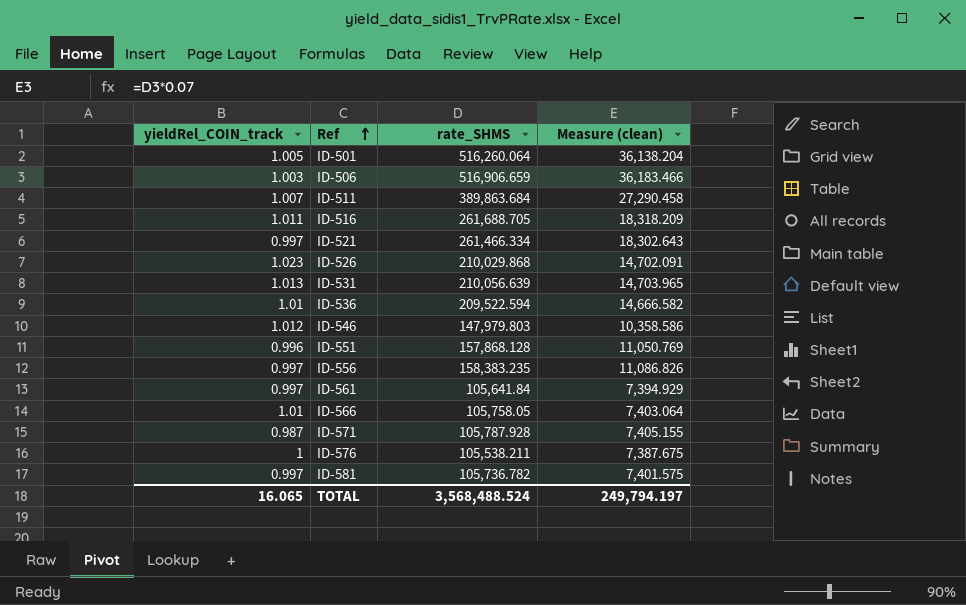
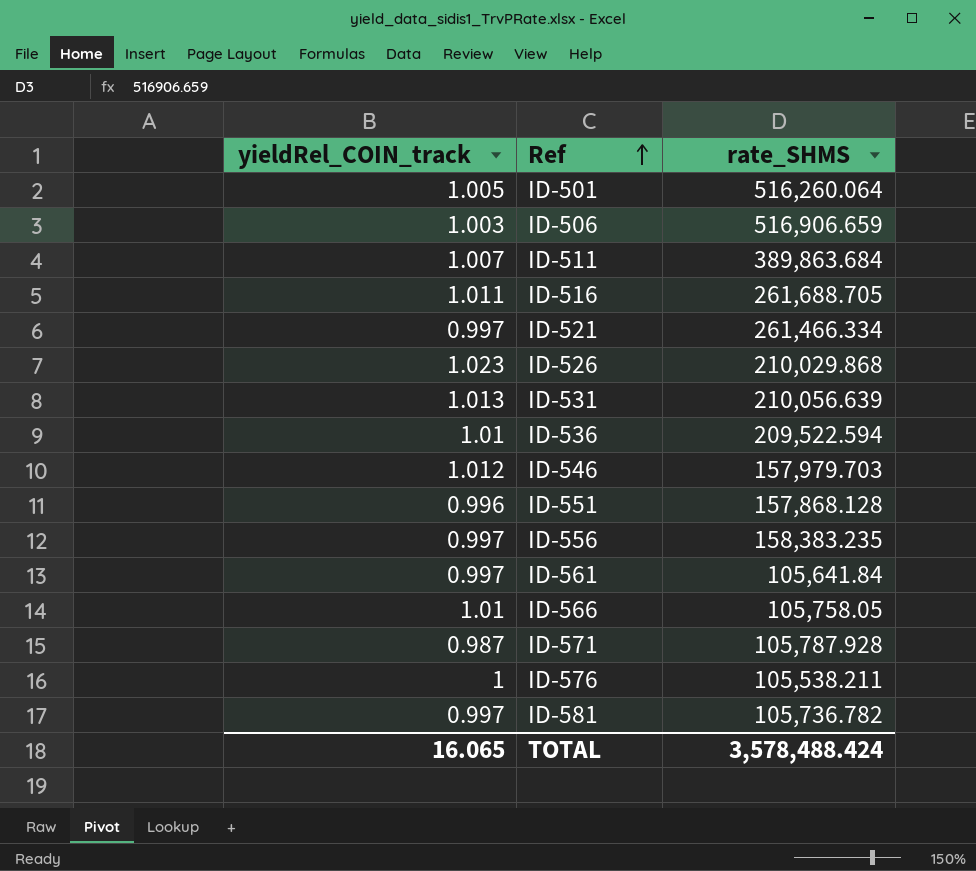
column Measure (clean) | formula: [rate_SHMS] * 0.07 -> none
ID-546 | rate_SHMS: 147,979.803 -> 157,979.703
TOTAL | rate_SHMS: 3,568,488.524 -> 3,578,488.424

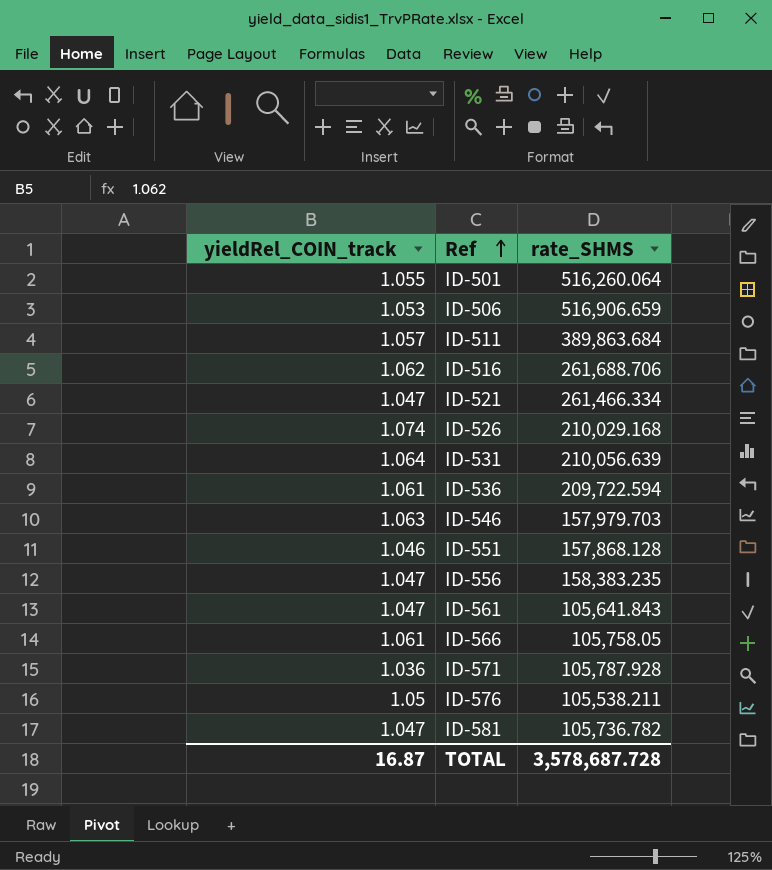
ID-501 | yieldRel_COIN_track: 1.005 -> 1.055
ID-506 | yieldRel_COIN_track: 1.003 -> 1.053
ID-511 | yieldRel_COIN_track: 1.007 -> 1.057
ID-516 | yieldRel_COIN_track: 1.011 -> 1.062
ID-516 | rate_SHMS: 261,688.705 -> 261,688.706
ID-521 | yieldRel_COIN_track: 0.997 -> 1.047
ID-526 | yieldRel_COIN_track: 1.023 -> 1.074
ID-526 | rate_SHMS: 210,029.868 -> 210,029.168
ID-531 | yieldRel_COIN_track: 1.013 -> 1.064
ID-536 | yieldRel_COIN_track: 1.01 -> 1.061
ID-536 | rate_SHMS: 209,522.594 -> 209,722.594
ID-546 | yieldRel_COIN_track: 1.012 -> 1.063
ID-551 | yieldRel_COIN_track: 0.996 -> 1.046
ID-556 | yieldRel_COIN_track: 0.997 -> 1.047
ID-561 | yieldRel_COIN_track: 0.997 -> 1.047
ID-561 | rate_SHMS: 105,641.84 -> 105,641.843
ID-566 | yieldRel_COIN_track: 1.01 -> 1.061
ID-571 | yieldRel_COIN_track: 0.987 -> 1.036
ID-576 | yieldRel_COIN_track: 1 -> 1.05
ID-581 | yieldRel_COIN_track: 0.997 -> 1.047
TOTAL | yieldRel_COIN_track: 16.065 -> 16.87
TOTAL | rate_SHMS: 3,578,488.424 -> 3,578,687.728

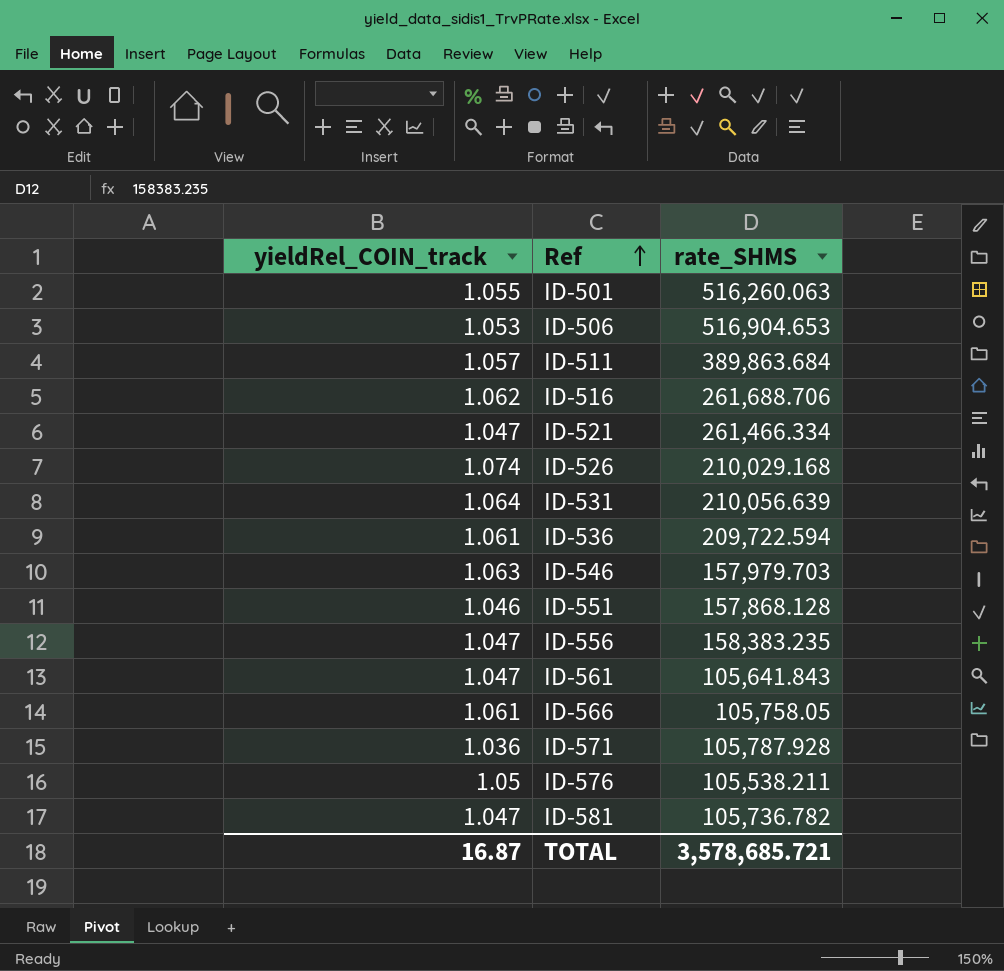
ID-501 | rate_SHMS: 516,260.064 -> 516,260.063
ID-506 | rate_SHMS: 516,906.659 -> 516,904.653
TOTAL | rate_SHMS: 3,578,687.728 -> 3,578,685.721

